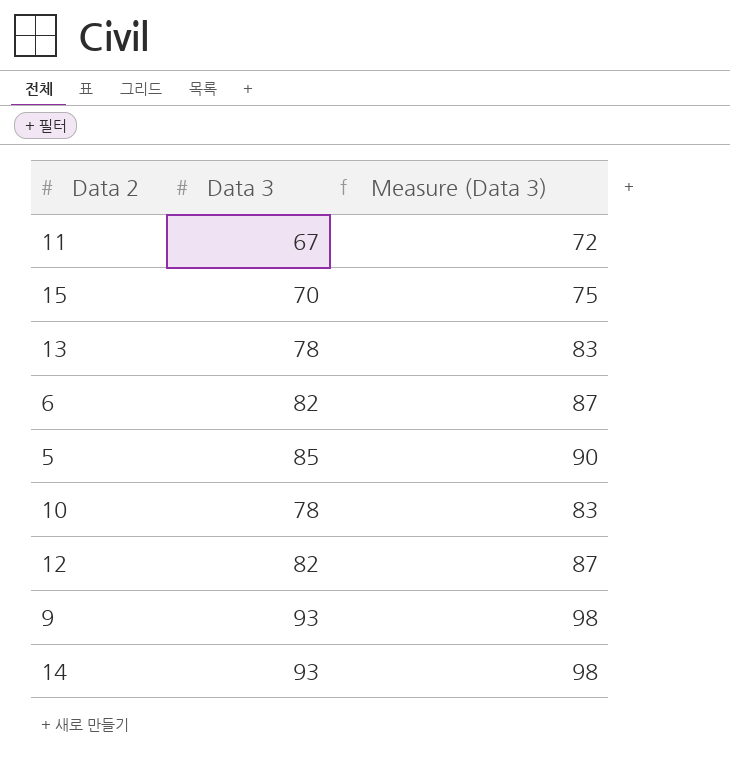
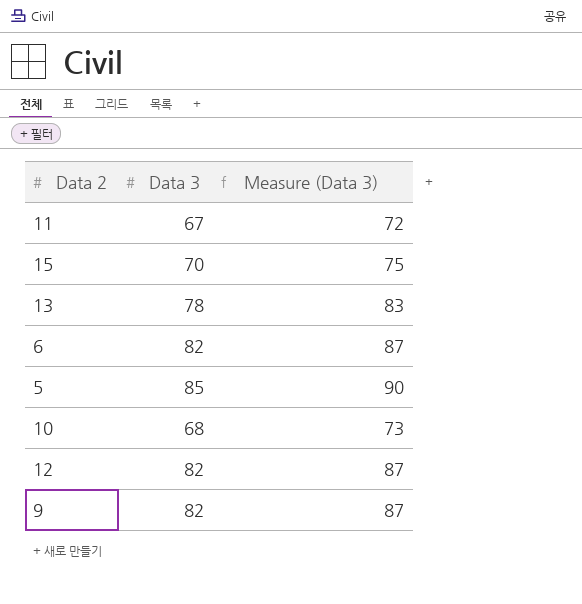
row 14: 93 | 98 -> none
10 | Data 3: 78 -> 68
10 | Measure (Data 3): 83 -> 73
9 | Data 3: 93 -> 82
9 | Measure (Data 3): 98 -> 87

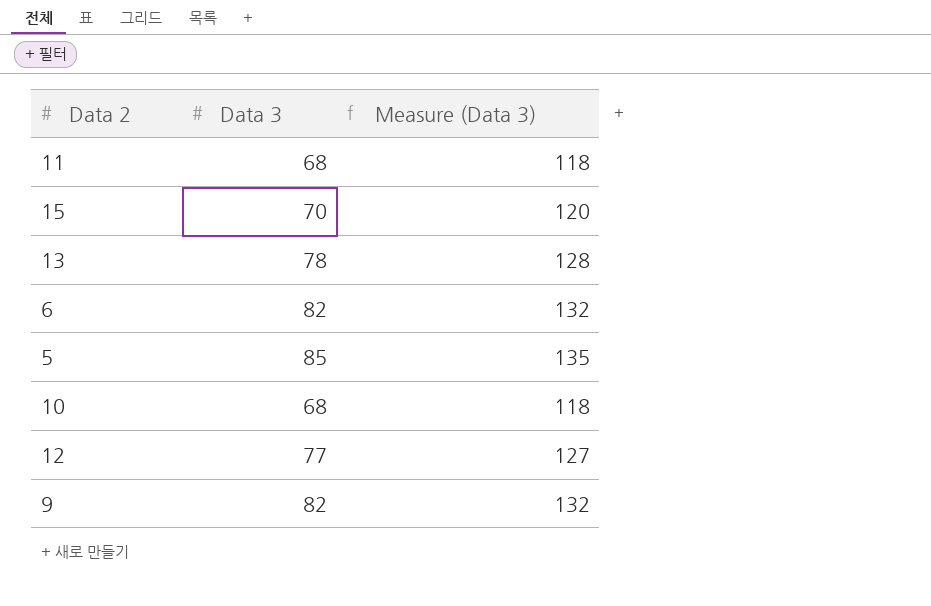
column Measure (Data 3) | formula: [Data 3] + 5 -> [Data 3] + 50
11 | Data 3: 67 -> 68
12 | Data 3: 82 -> 77

